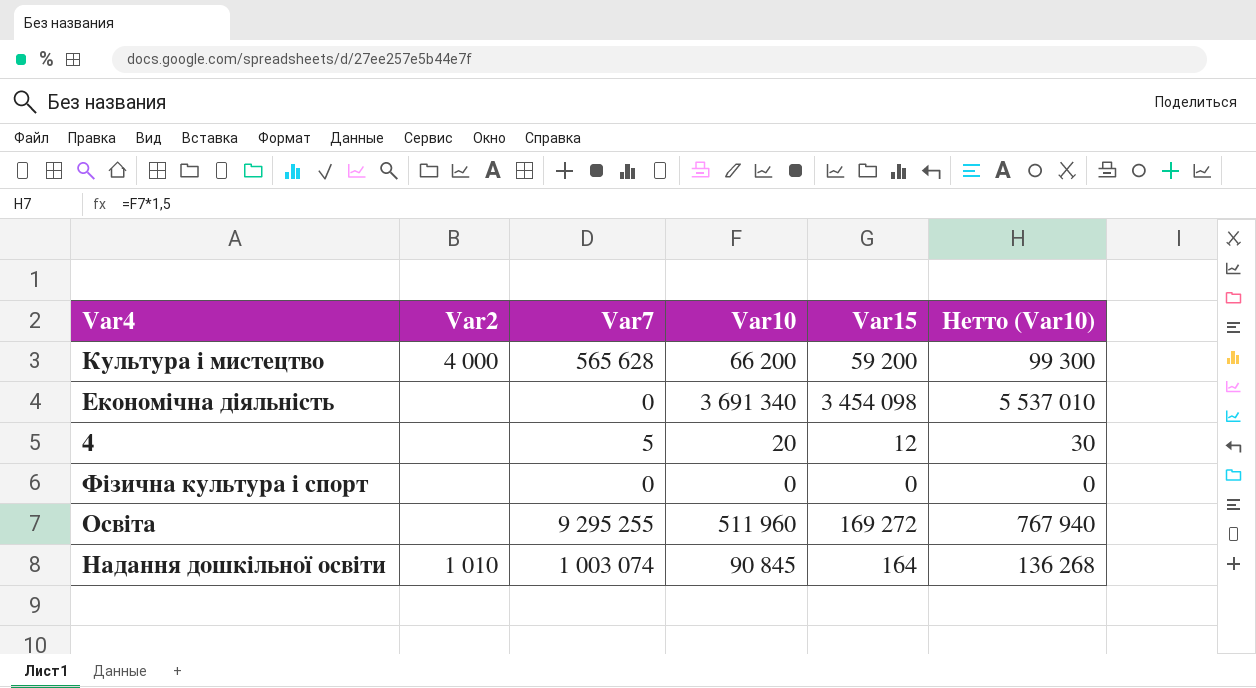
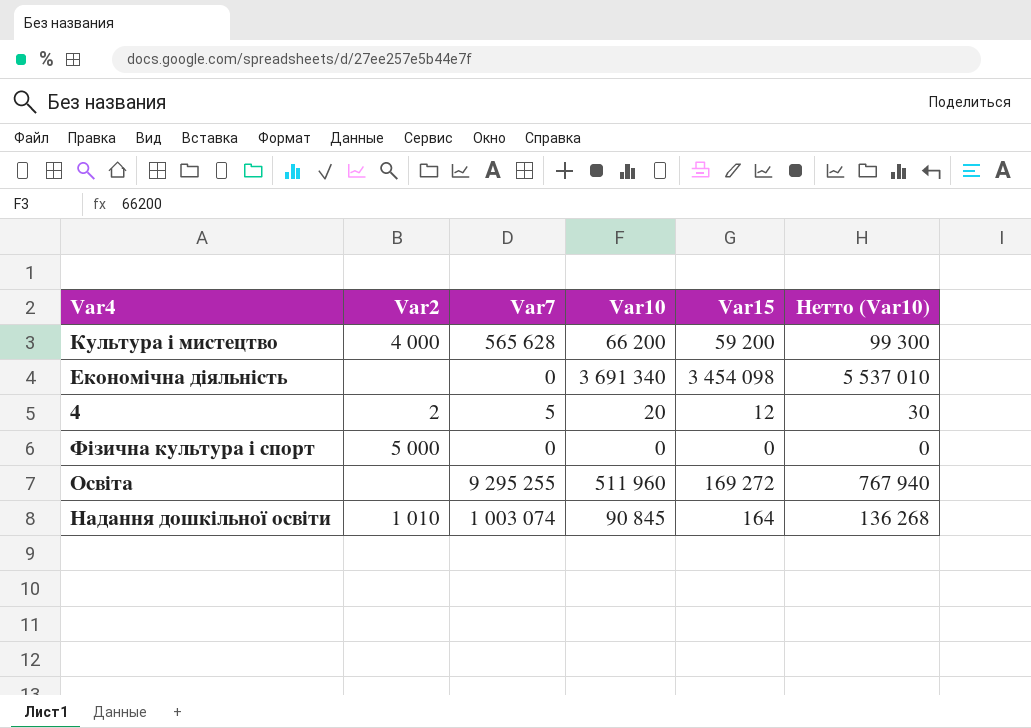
4 | Var2: none -> 2
Фізична культура і спорт | Var2: none -> 5 000

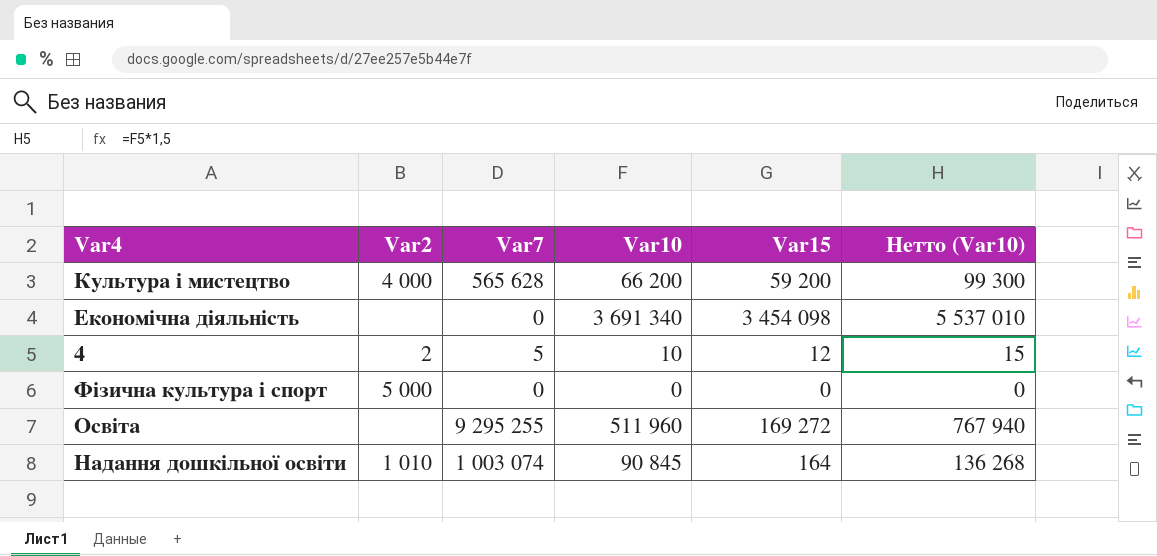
4 | Var10: 20 -> 10
4 | Нетто (Var10): 30 -> 15

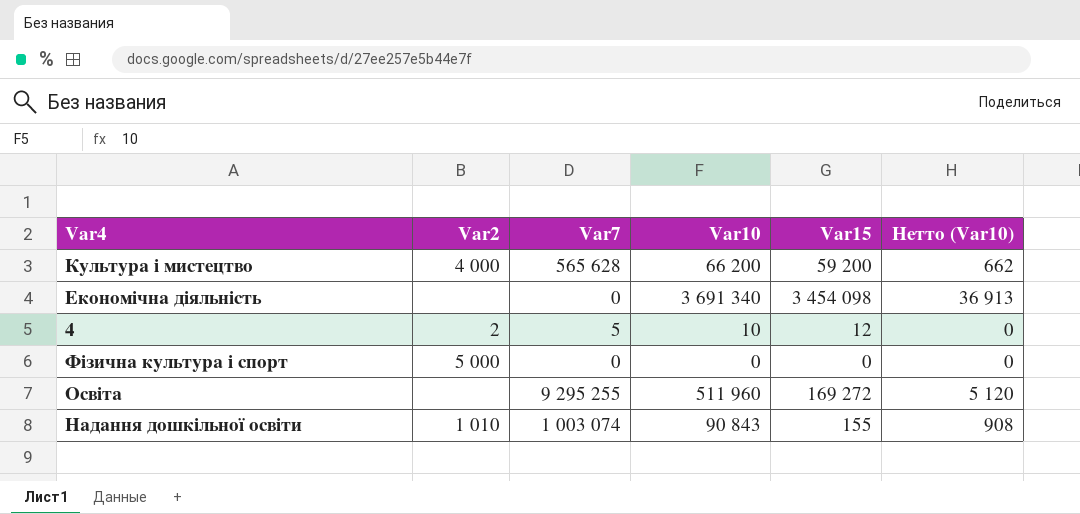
column Нетто (Var10) | formula: [Var10] * 1,5 -> [Var10] * 0,01
Надання дошкільної освіти | Var10: 90 845 -> 90 843
Надання дошкільної освіти | Var15: 164 -> 155

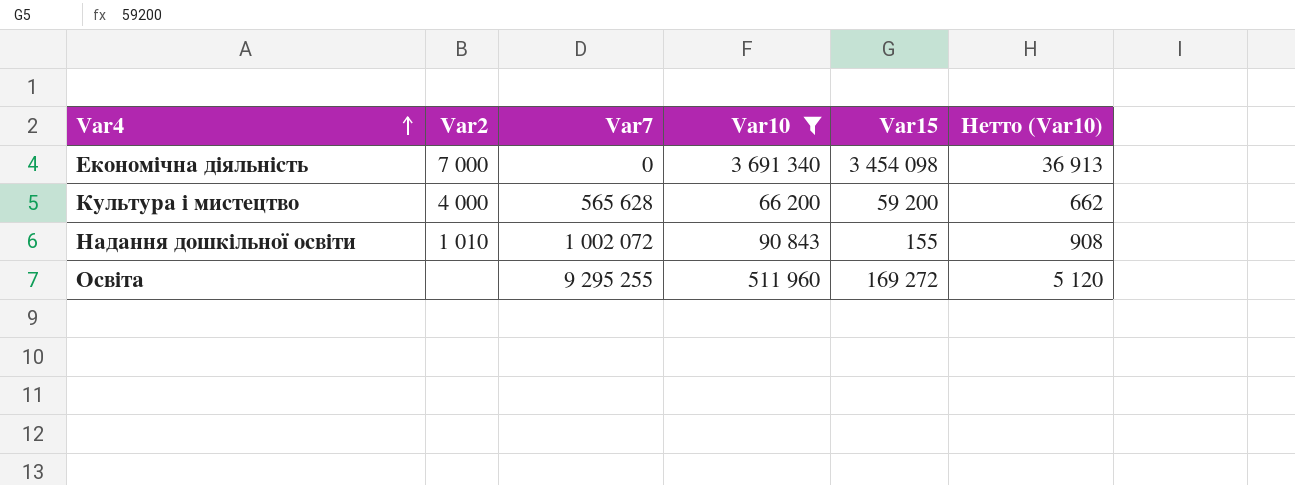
filter: none -> Var10 >= 66 200
row order: none -> Var4 ascending
Економічна діяльність | Var2: none -> 7 000
Надання дошкільної освіти | Var7: 1 003 074 -> 1 002 072

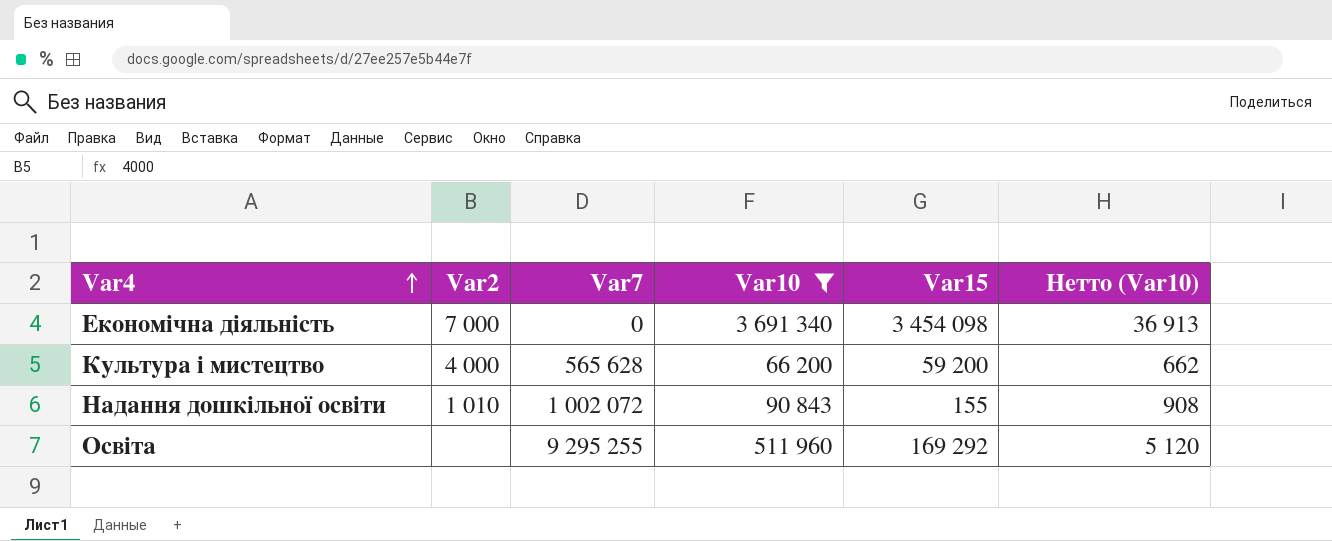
Освіта | Var15: 169 272 -> 169 292

